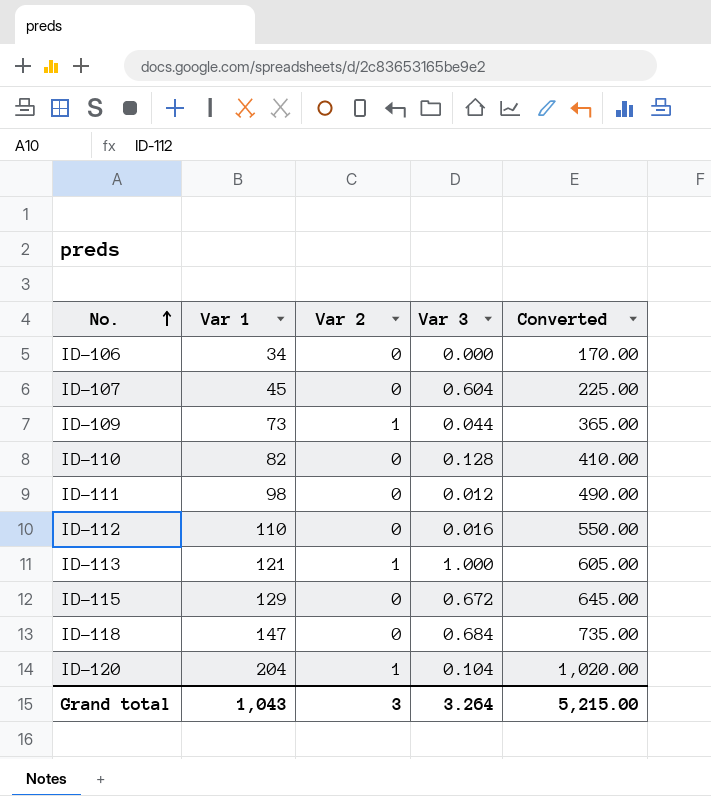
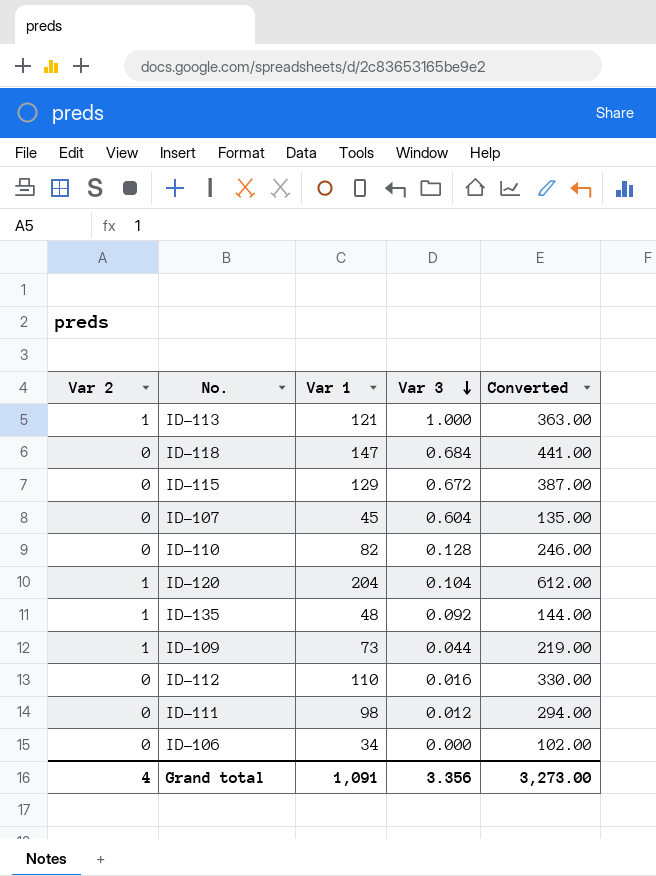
row order: No. ascending -> Var 3 descending
column Var 2 | position: 3 -> 1
column Converted | formula: [Var 1] * 5 -> [Var 1] * 3
row ID-135: none -> 1 | 48 | 0.092 | 144.00
Grand total | Var 2: 3 -> 4
Grand total | Var 1: 1,043 -> 1,091
Grand total | Var 3: 3.264 -> 3.356
Grand total | Converted: 5,215.00 -> 3,273.00

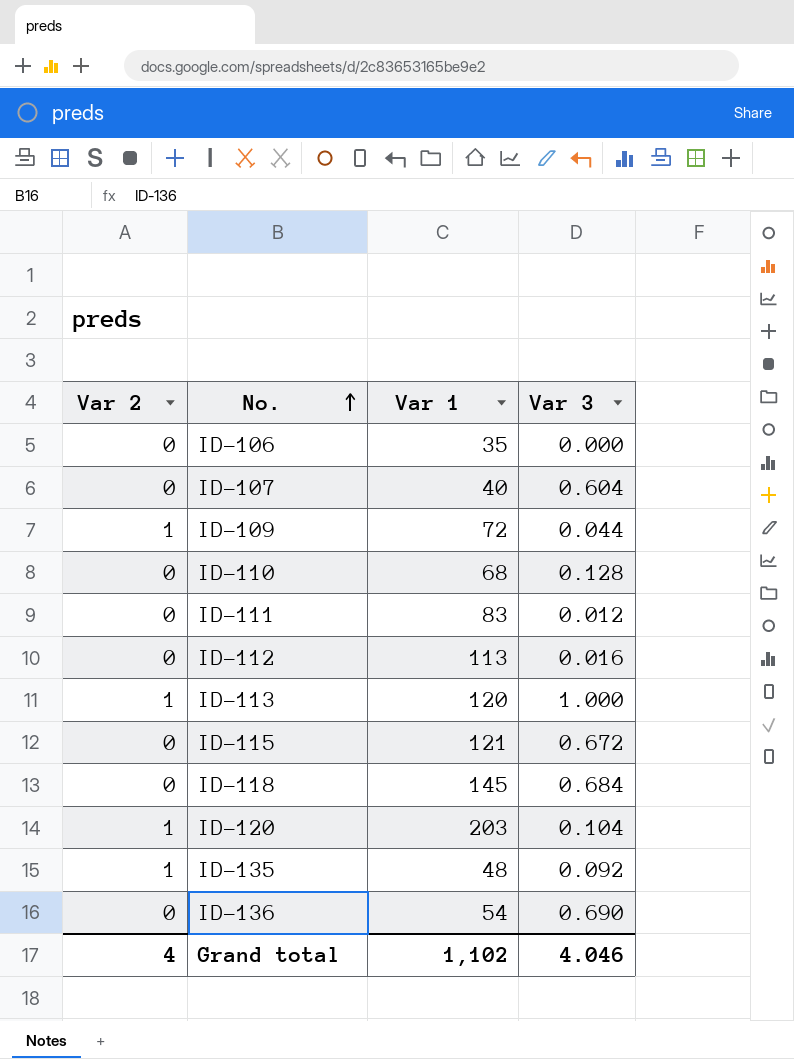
row order: Var 3 descending -> No. ascending
column Converted | formula: [Var 1] * 3 -> none
ID-106 | Var 1: 34 -> 35
ID-107 | Var 1: 45 -> 40
ID-109 | Var 1: 73 -> 72
ID-110 | Var 1: 82 -> 68
ID-111 | Var 1: 98 -> 83
ID-112 | Var 1: 110 -> 113
ID-113 | Var 1: 121 -> 120
ID-115 | Var 1: 129 -> 121
ID-118 | Var 1: 147 -> 145
ID-120 | Var 1: 204 -> 203
row ID-136: none -> 0 | 54 | 0.690
Grand total | Var 1: 1,091 -> 1,102
Grand total | Var 3: 3.356 -> 4.046

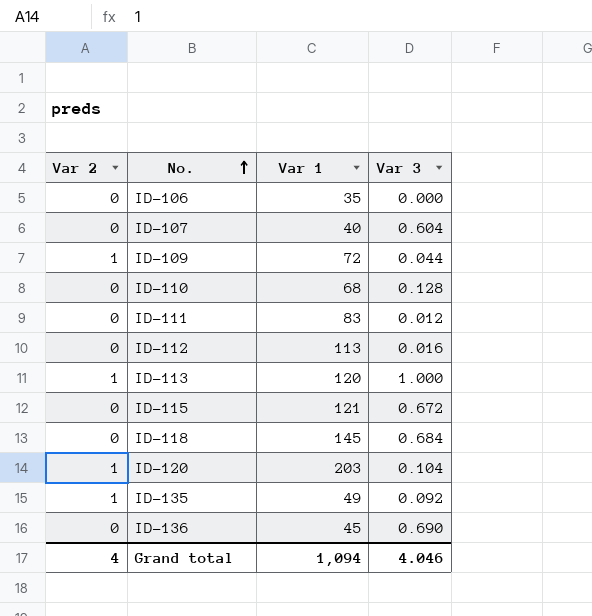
ID-135 | Var 1: 48 -> 49
ID-136 | Var 1: 54 -> 45
Grand total | Var 1: 1,102 -> 1,094

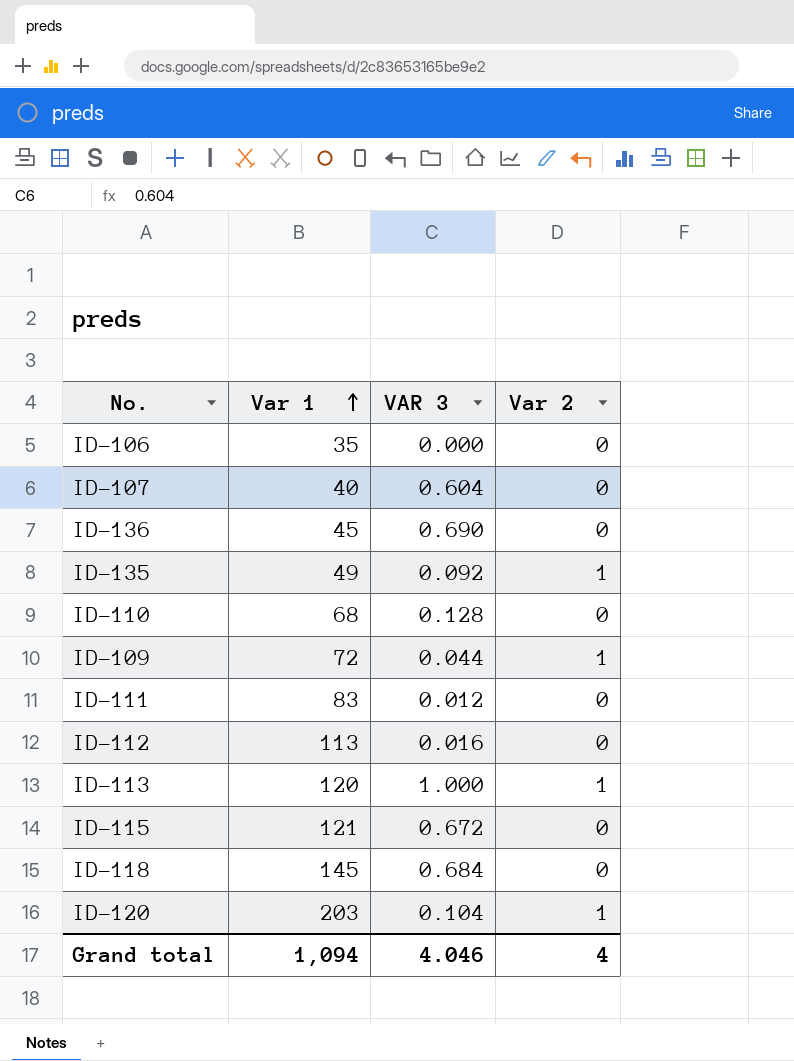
row order: No. ascending -> Var 1 ascending
column name: Var 3 -> VAR 3
column Var 2 | position: 1 -> 4

